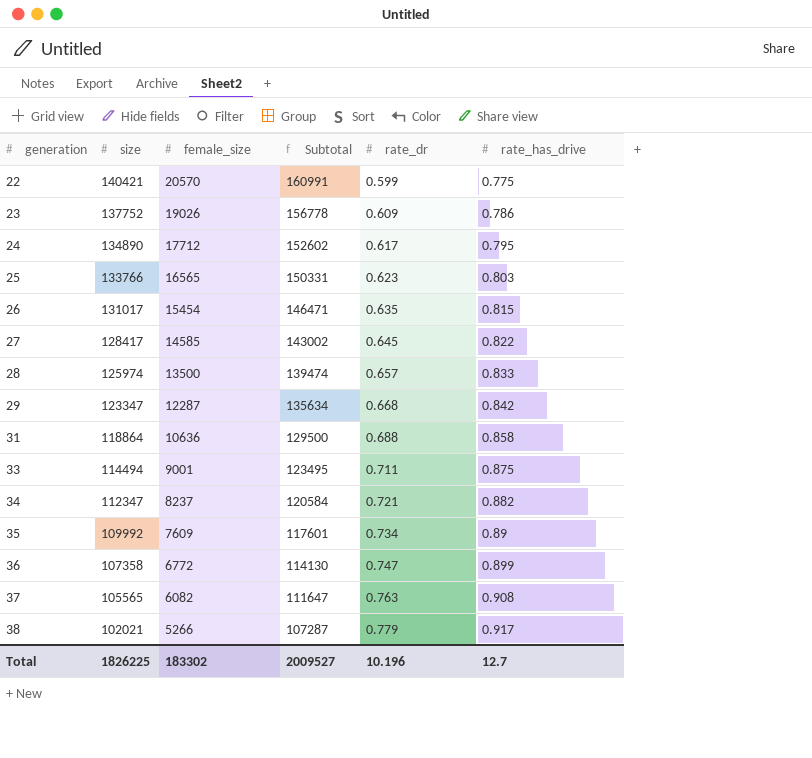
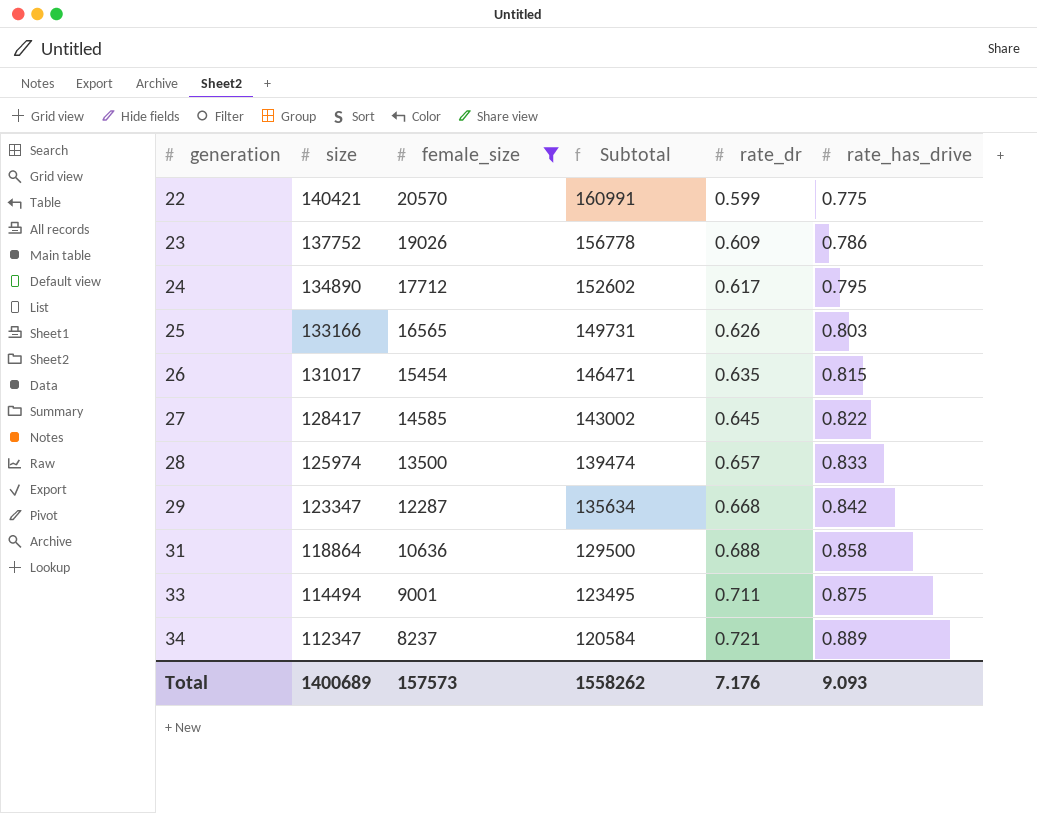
filter: none -> female_size >= 8237
25 | size: 133766 -> 133166
25 | Subtotal: 150331 -> 149731
25 | rate_dr: 0.623 -> 0.626
34 | rate_has_drive: 0.882 -> 0.889
Total | size: 1826225 -> 1400689
Total | female_size: 183302 -> 157573
Total | Subtotal: 2009527 -> 1558262
Total | rate_dr: 10.196 -> 7.176
Total | rate_has_drive: 12.7 -> 9.093

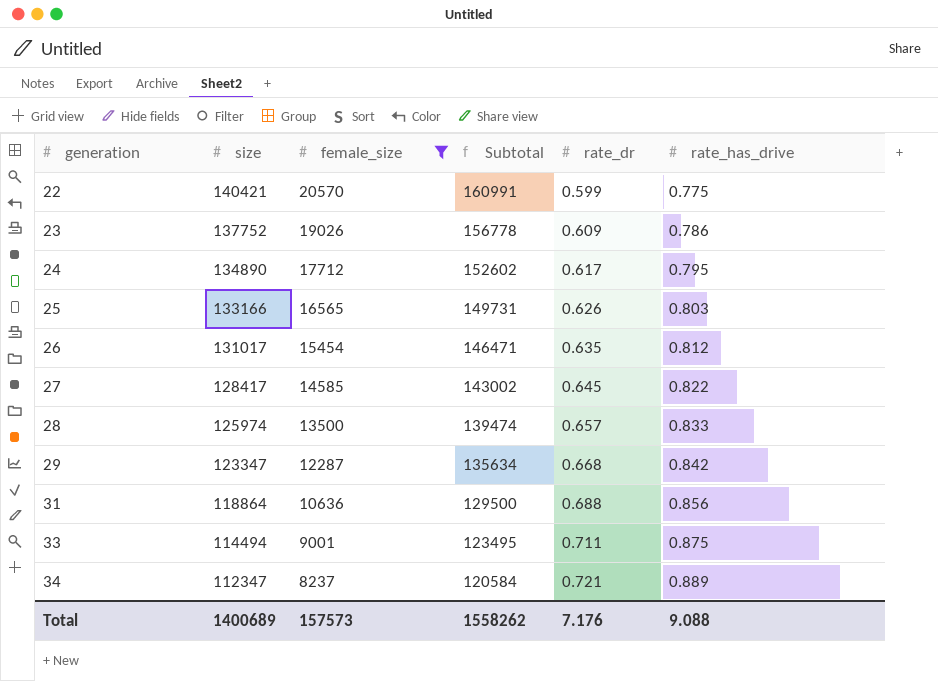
26 | rate_has_drive: 0.815 -> 0.812
31 | rate_has_drive: 0.858 -> 0.856
Total | rate_has_drive: 9.093 -> 9.088

